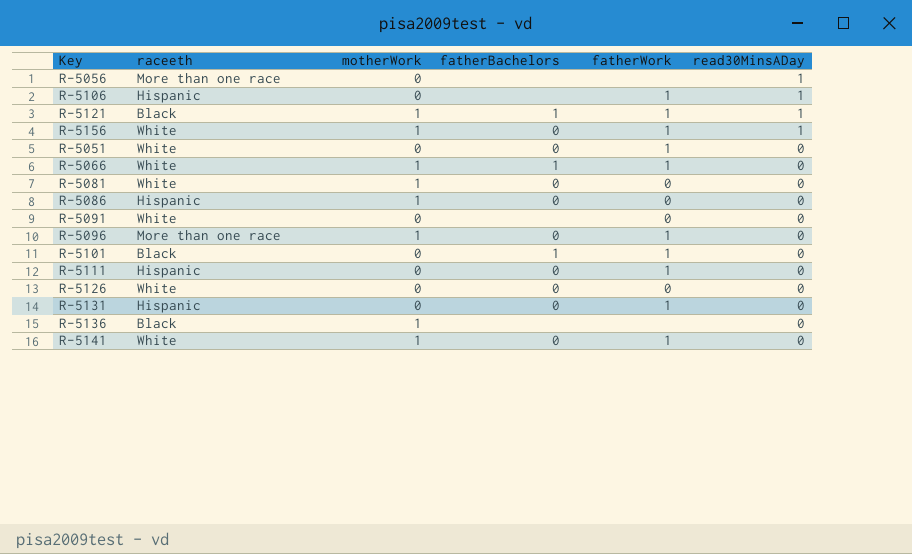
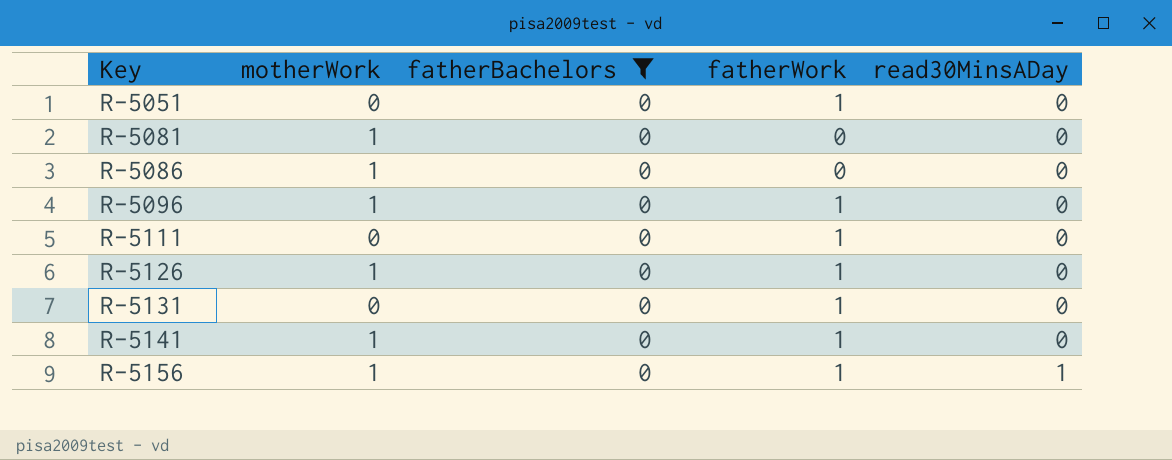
filter: none -> fatherBachelors = 0
row order: read30MinsADay descending -> Key ascending
column raceeth | position: 2 -> none
R-5126 | motherWork: 0 -> 1
R-5126 | fatherWork: 0 -> 1

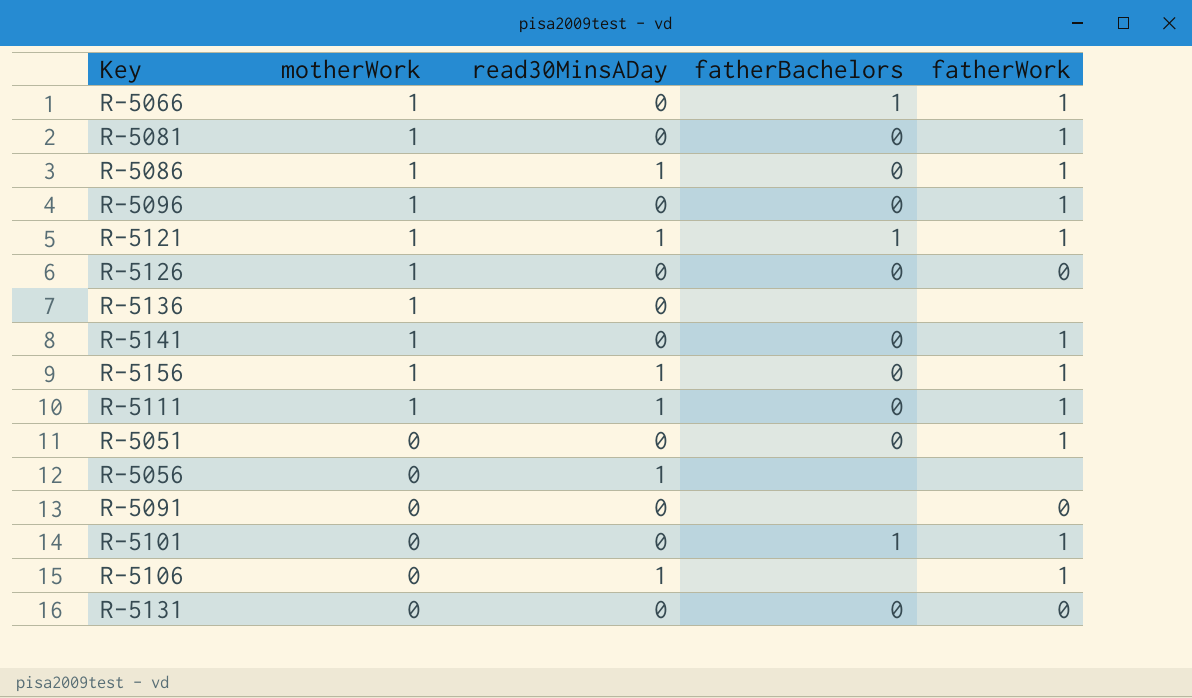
filter: fatherBachelors = 0 -> none
row order: Key ascending -> motherWork descending
column read30MinsADay | position: 5 -> 3
R-5081 | fatherWork: 0 -> 1
R-5086 | read30MinsADay: 0 -> 1
R-5086 | fatherWork: 0 -> 1
R-5126 | fatherWork: 1 -> 0
R-5111 | motherWork: 0 -> 1
R-5111 | read30MinsADay: 0 -> 1
R-5131 | fatherWork: 1 -> 0

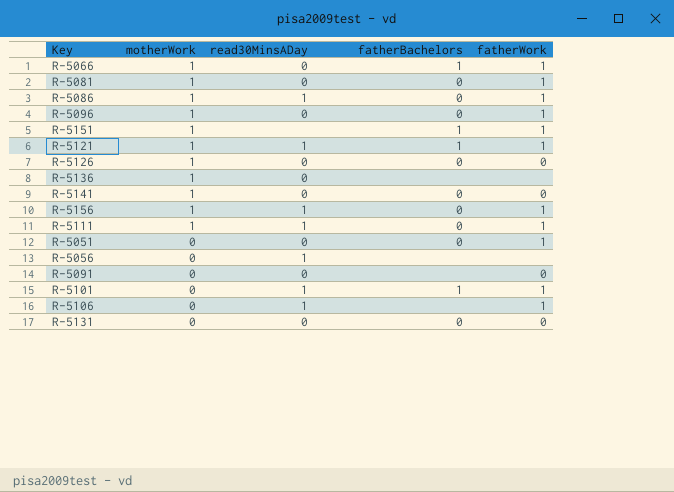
row R-5151: none -> 1 | none | 1 | 1
R-5141 | fatherWork: 1 -> 0
R-5101 | read30MinsADay: 0 -> 1

